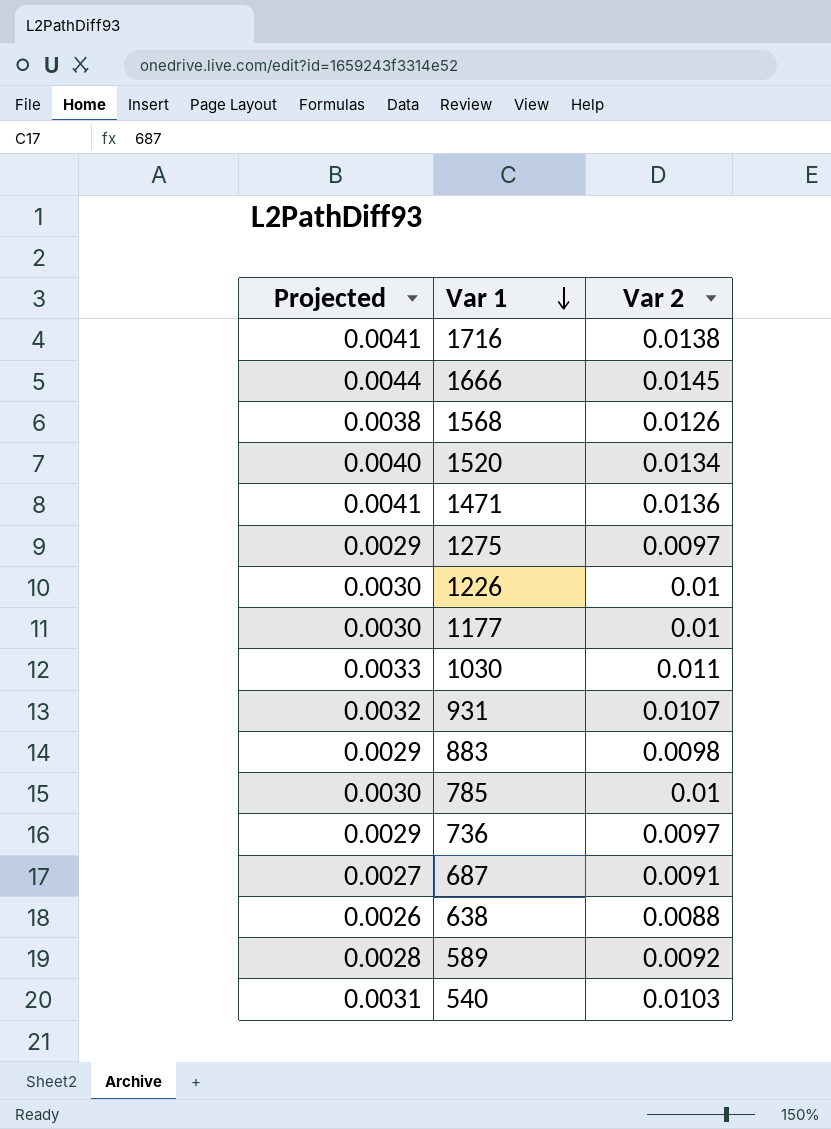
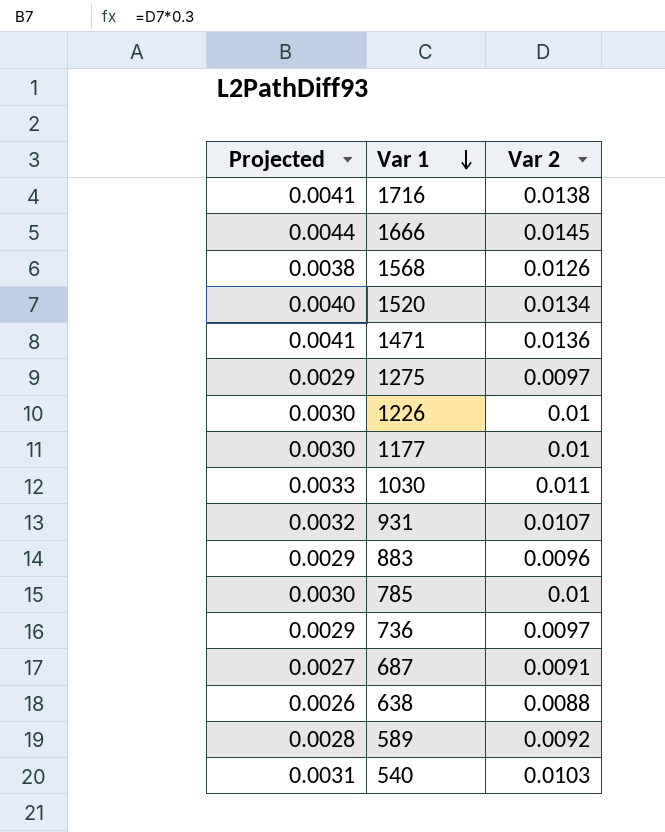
883 | Var 2: 0.0098 -> 0.0096

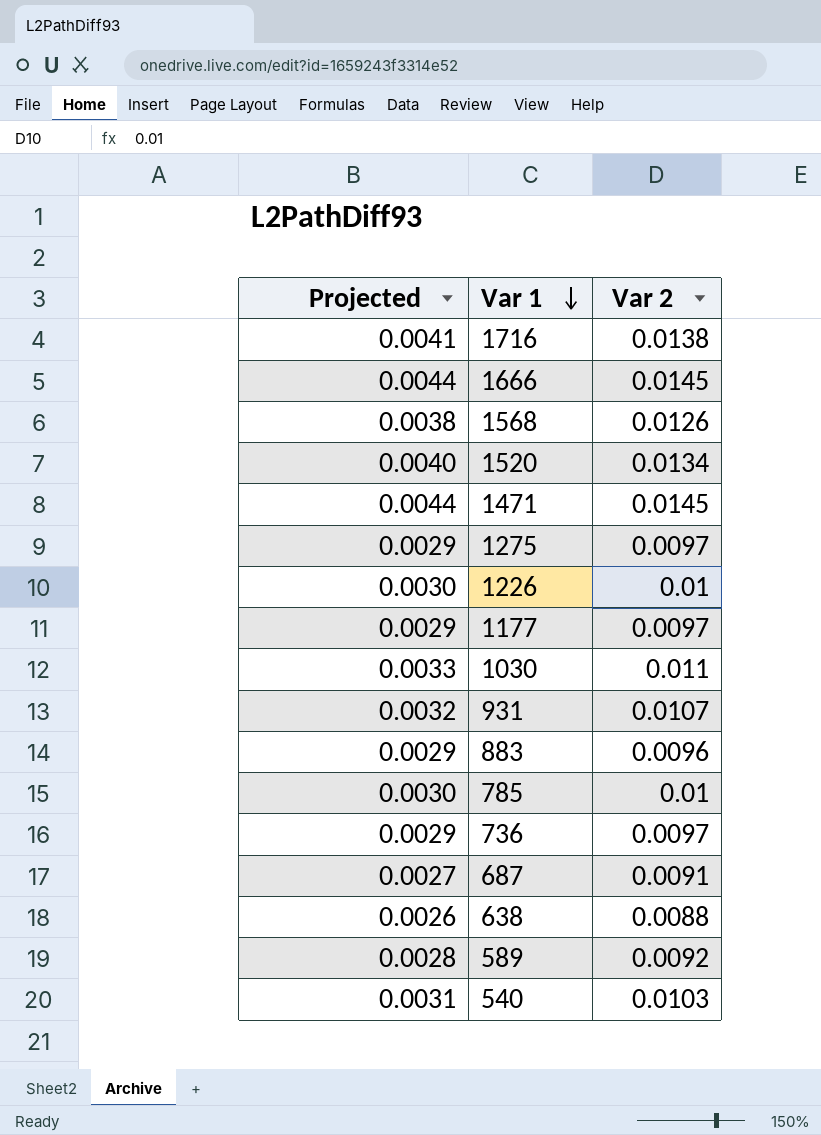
1471 | Projected: 0.0041 -> 0.0044
1471 | Var 2: 0.0136 -> 0.0145
1177 | Projected: 0.0030 -> 0.0029
1177 | Var 2: 0.01 -> 0.0097

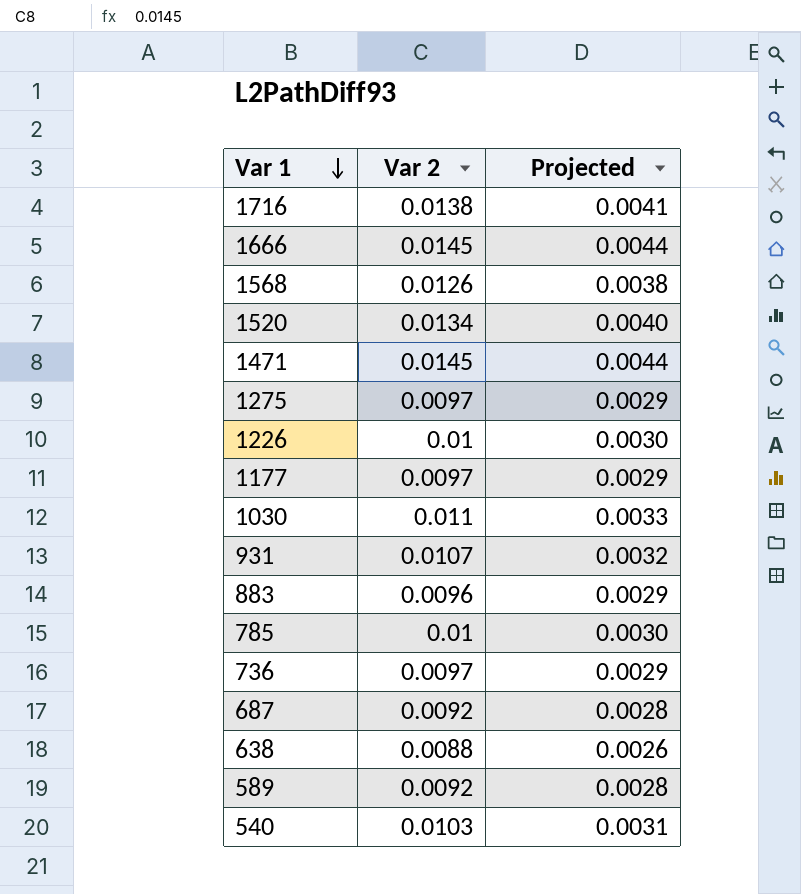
column Projected | position: 1 -> 3
687 | Var 2: 0.0091 -> 0.0092
687 | Projected: 0.0027 -> 0.0028

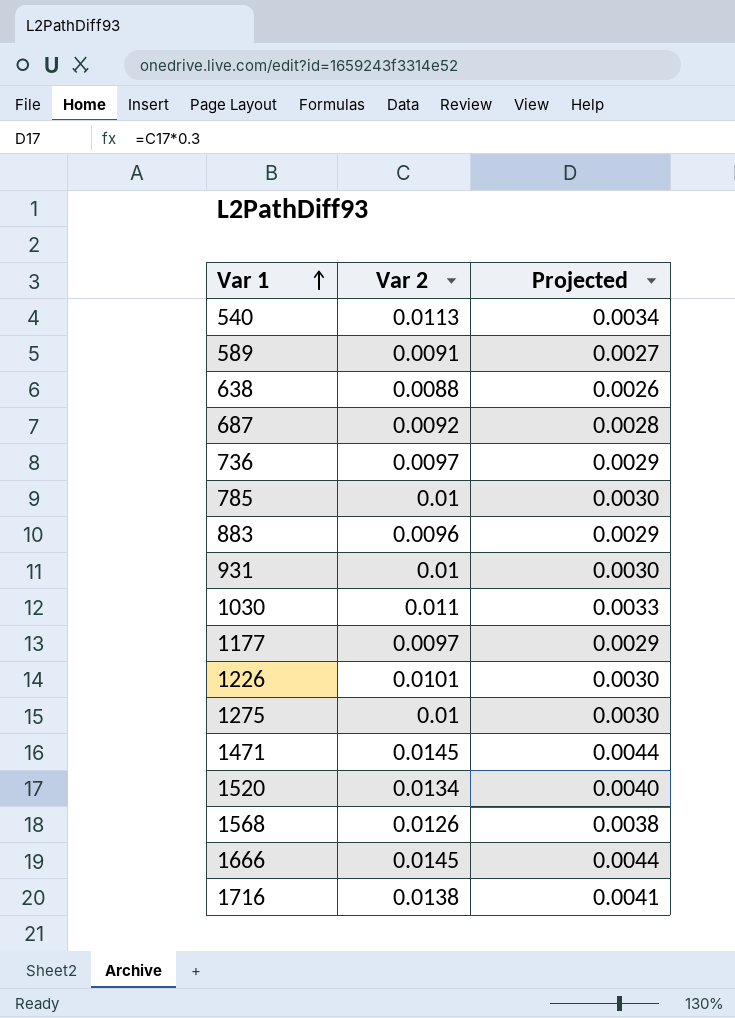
row order: Var 1 descending -> Var 1 ascending
540 | Var 2: 0.0103 -> 0.0113
540 | Projected: 0.0031 -> 0.0034
589 | Var 2: 0.0092 -> 0.0091
589 | Projected: 0.0028 -> 0.0027
931 | Var 2: 0.0107 -> 0.01
931 | Projected: 0.0032 -> 0.0030
1226 | Var 2: 0.01 -> 0.0101
1275 | Var 2: 0.0097 -> 0.01
1275 | Projected: 0.0029 -> 0.0030

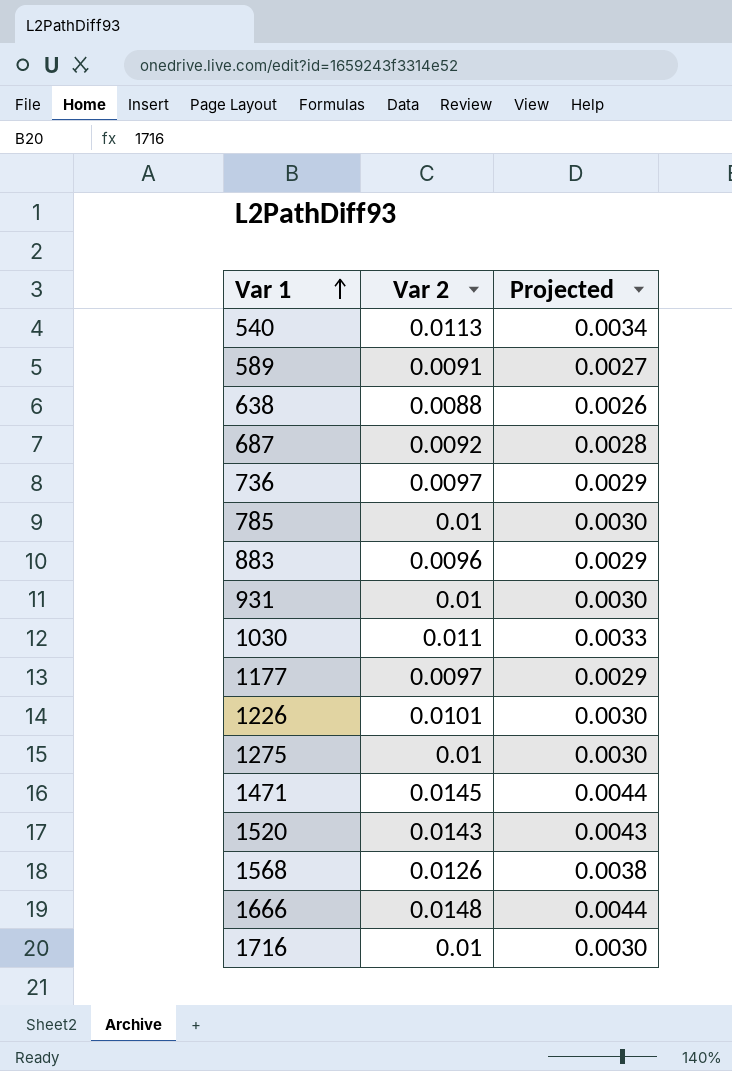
1520 | Var 2: 0.0134 -> 0.0143
1520 | Projected: 0.0040 -> 0.0043
1666 | Var 2: 0.0145 -> 0.0148
1716 | Var 2: 0.0138 -> 0.01
1716 | Projected: 0.0041 -> 0.0030

